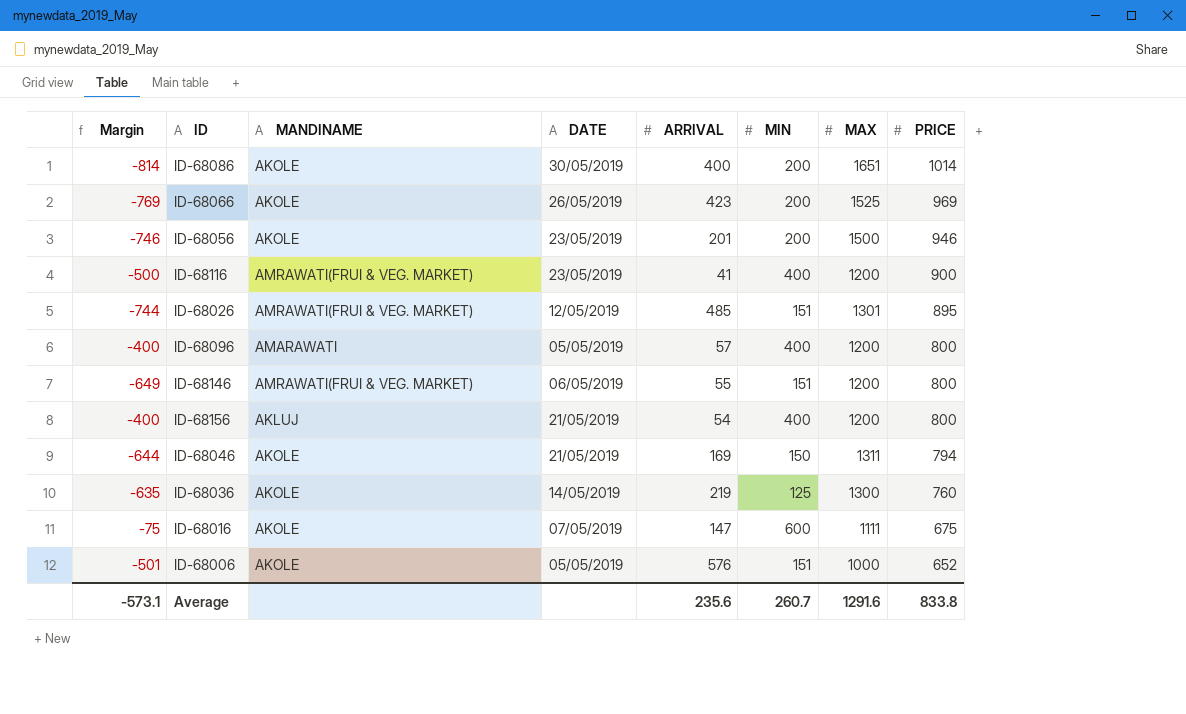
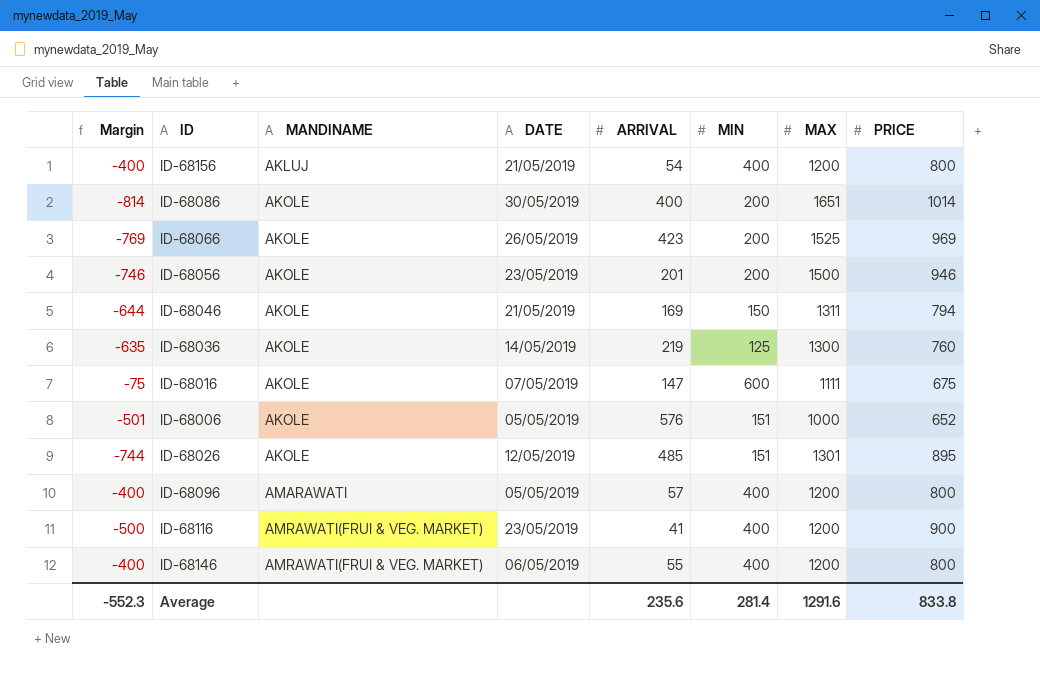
row order: PRICE descending -> MANDINAME ascending
ID-68026 | MANDINAME: AMRAWATI(FRUI & VEG. MARKET) -> AKOLE
ID-68146 | Margin: -649 -> -400
ID-68146 | MIN: 151 -> 400
Average | Margin: -573.1 -> -552.3
Average | MIN: 260.7 -> 281.4

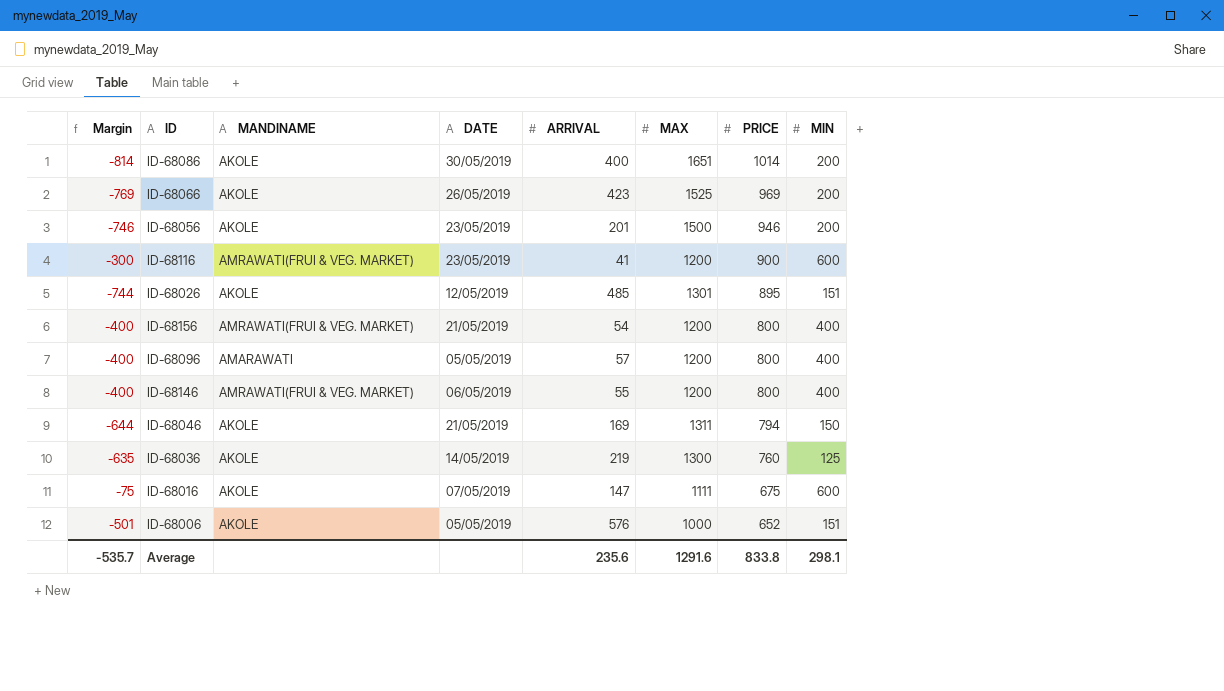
row order: MANDINAME ascending -> PRICE descending
column MIN | position: 6 -> 8
ID-68116 | Margin: -500 -> -300
ID-68116 | MIN: 400 -> 600
ID-68156 | MANDINAME: AKLUJ -> AMRAWATI(FRUI & VEG. MARKET)
Average | Margin: -552.3 -> -535.7
Average | MIN: 281.4 -> 298.1

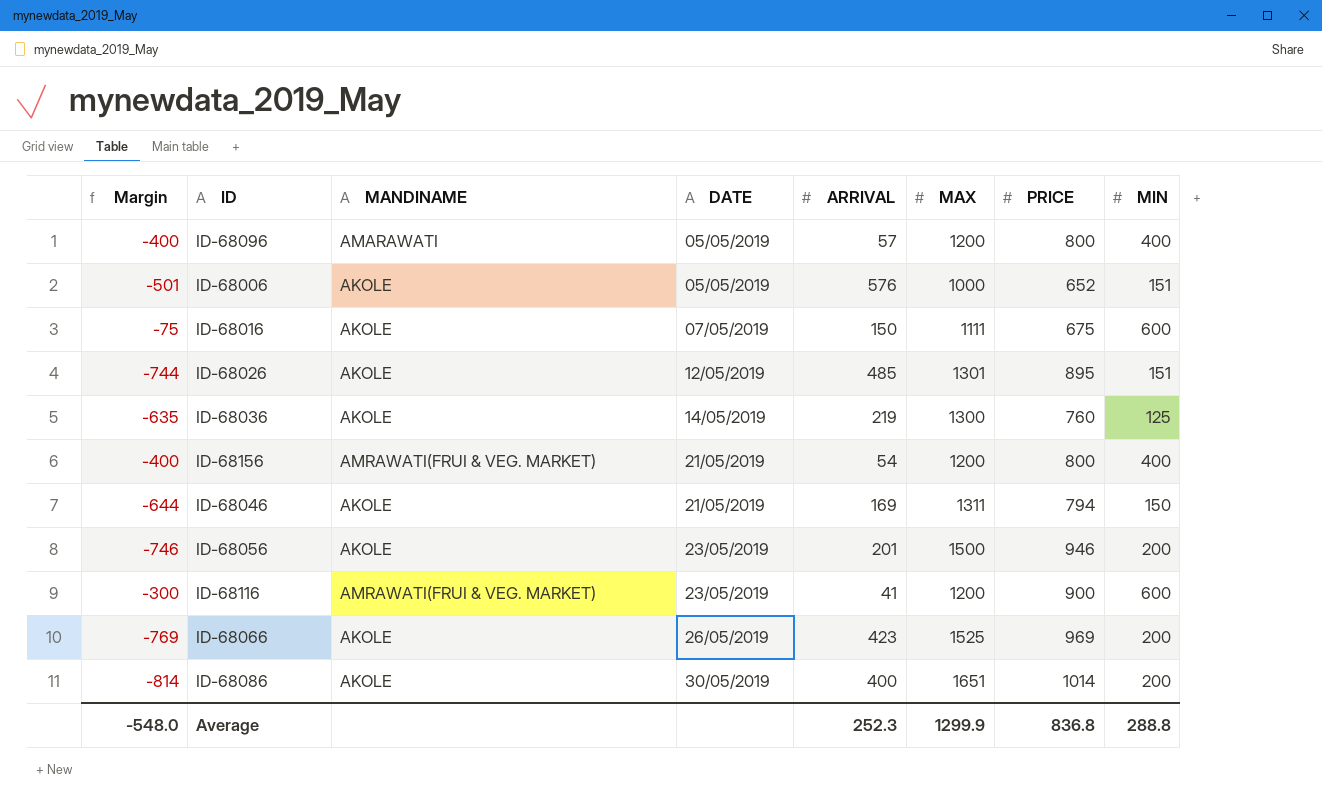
row order: PRICE descending -> DATE ascending
row ID-68146: -400 | AMRAWATI(FRUI & VEG. MARKET) | 06/05/2019 | 55 | 1200 | 800 | 400 -> none
ID-68016 | ARRIVAL: 147 -> 150
Average | Margin: -535.7 -> -548.0
Average | ARRIVAL: 235.6 -> 252.3
Average | MAX: 1291.6 -> 1299.9
Average | PRICE: 833.8 -> 836.8
Average | MIN: 298.1 -> 288.8

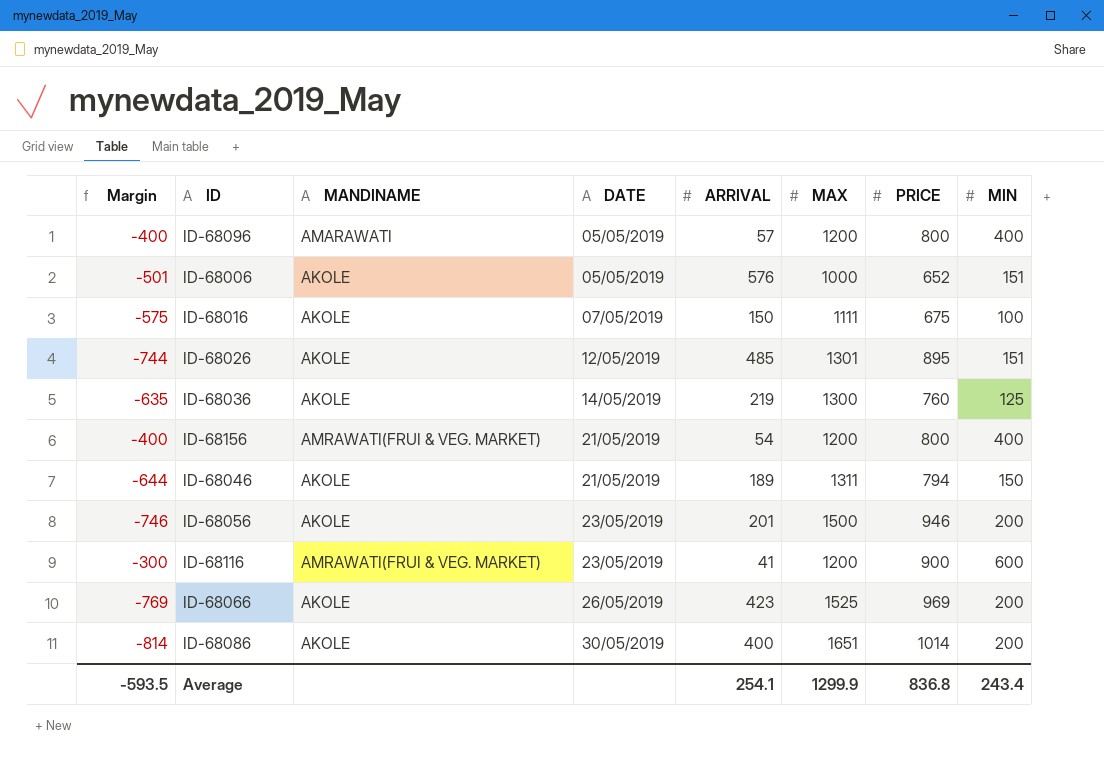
ID-68016 | Margin: -75 -> -575
ID-68016 | MIN: 600 -> 100
ID-68046 | ARRIVAL: 169 -> 189
Average | Margin: -548.0 -> -593.5
Average | ARRIVAL: 252.3 -> 254.1
Average | MIN: 288.8 -> 243.4

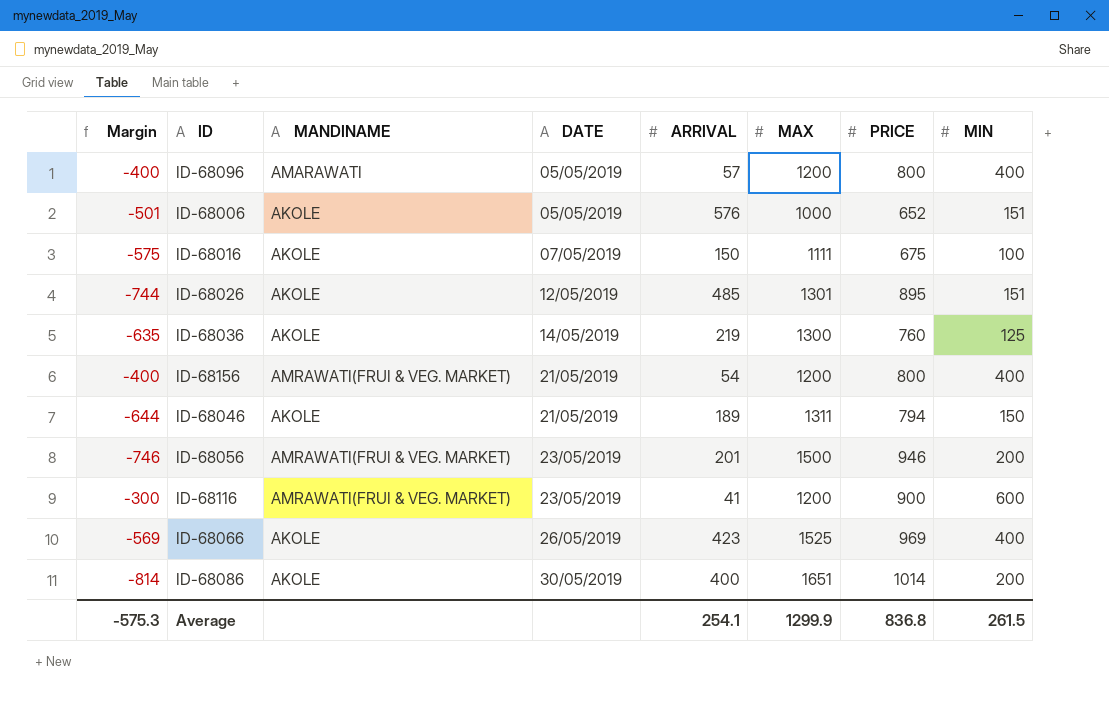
ID-68056 | MANDINAME: AKOLE -> AMRAWATI(FRUI & VEG. MARKET)
ID-68066 | Margin: -769 -> -569
ID-68066 | MIN: 200 -> 400
Average | Margin: -593.5 -> -575.3
Average | MIN: 243.4 -> 261.5

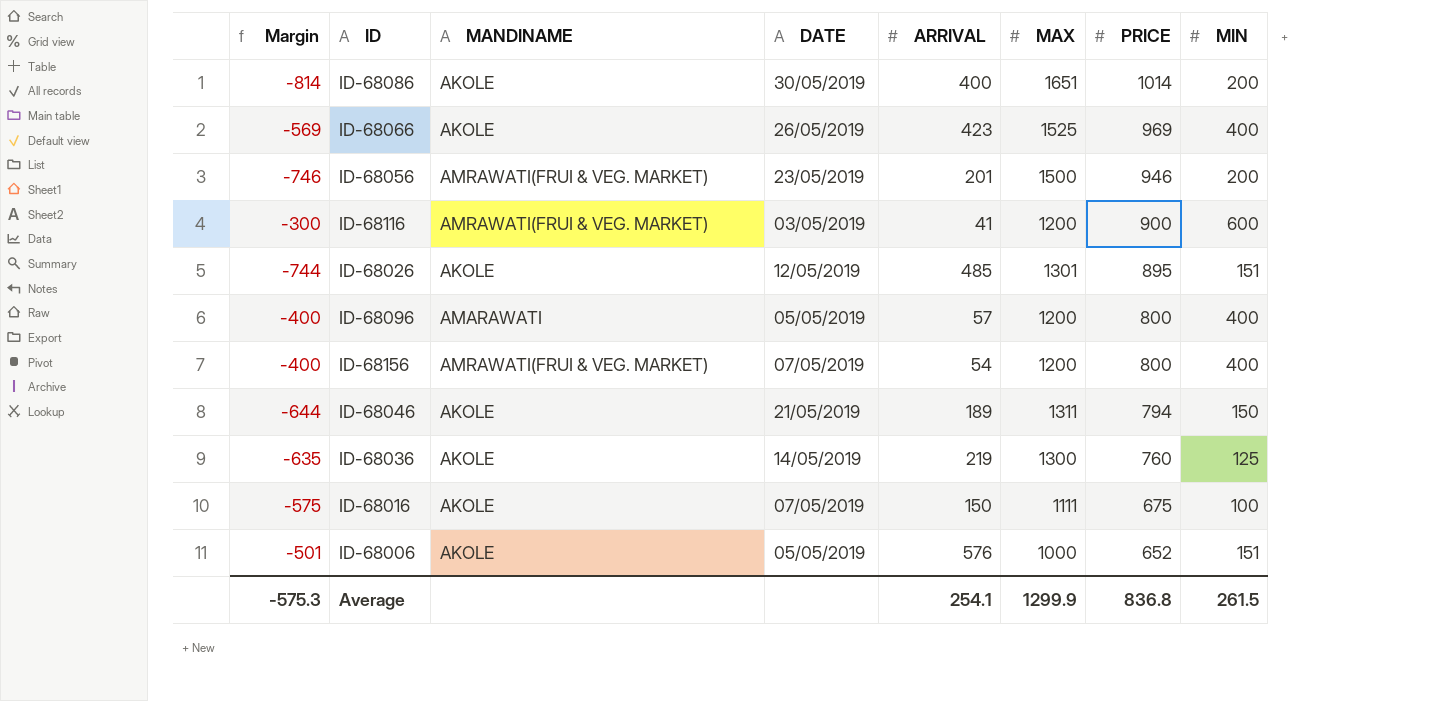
row order: DATE ascending -> PRICE descending
ID-68116 | DATE: 23/05/2019 -> 03/05/2019
ID-68156 | DATE: 21/05/2019 -> 07/05/2019

